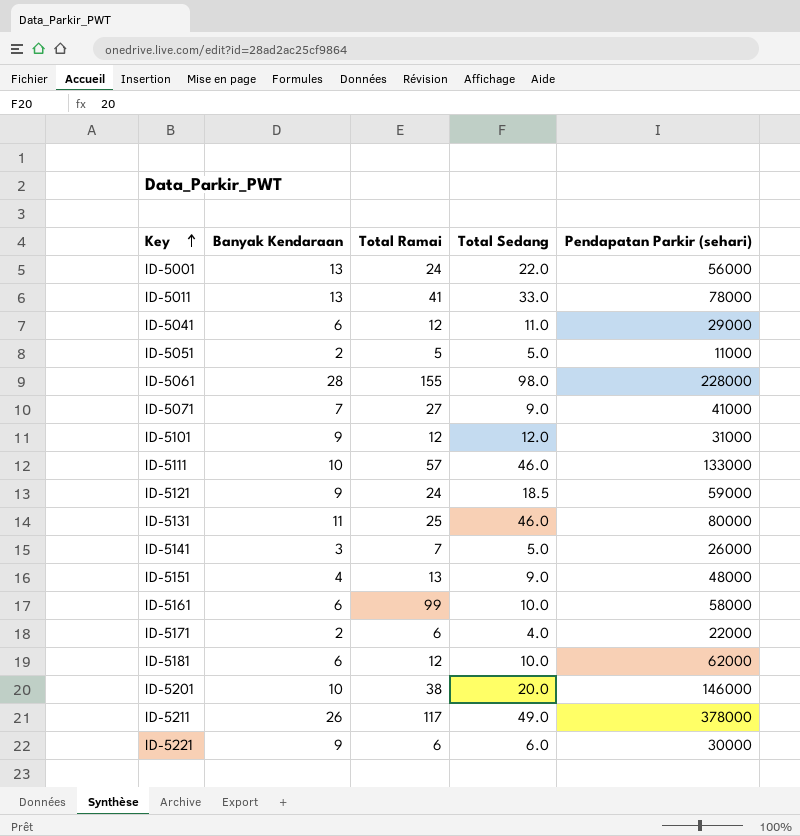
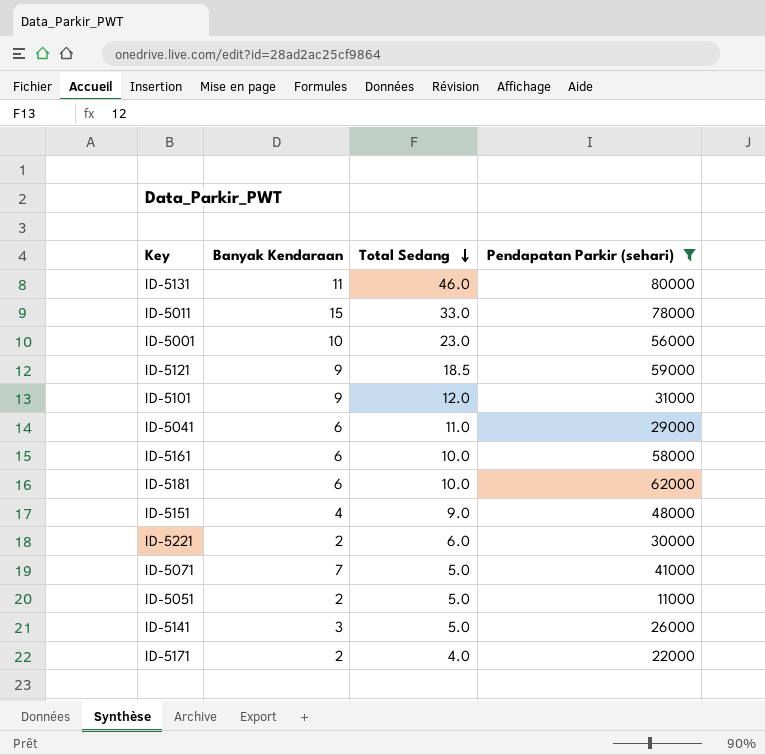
filter: none -> Pendapatan Parkir (sehari) <= 80000
row order: Key ascending -> Total Sedang descending
column Total Ramai | position: 3 -> none
ID-5011 | Banyak Kendaraan: 13 -> 15
ID-5001 | Banyak Kendaraan: 13 -> 10
ID-5001 | Total Sedang: 22.0 -> 23.0
ID-5221 | Banyak Kendaraan: 9 -> 2
ID-5071 | Total Sedang: 9.0 -> 5.0

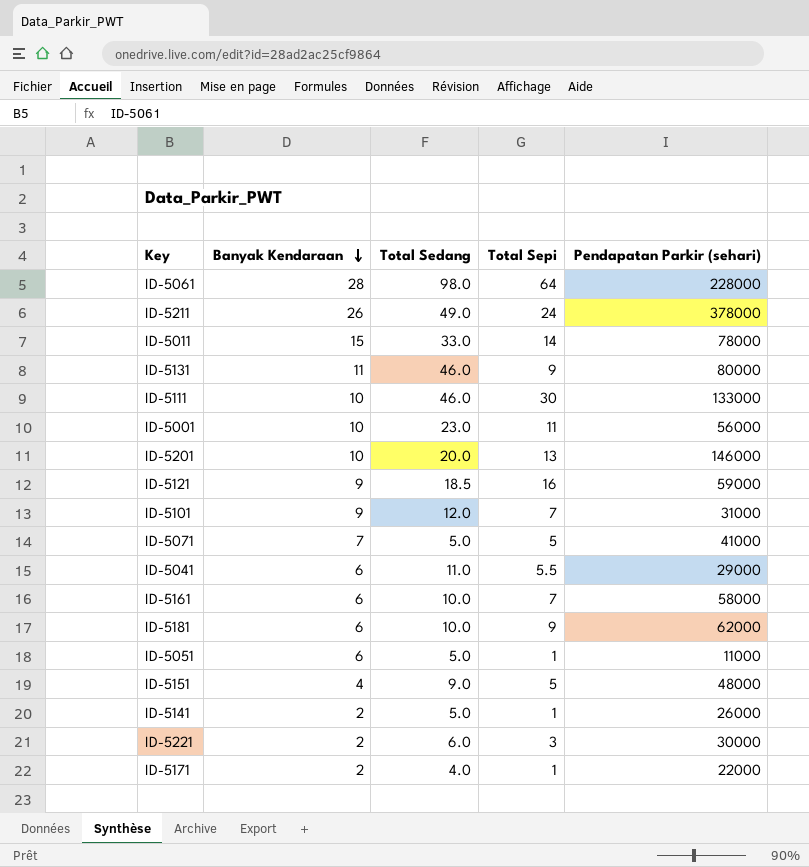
filter: Pendapatan Parkir (sehari) <= 80000 -> none
row order: Total Sedang descending -> Banyak Kendaraan descending
column Total Sepi | position: none -> 4
ID-5051 | Banyak Kendaraan: 2 -> 6
ID-5141 | Banyak Kendaraan: 3 -> 2

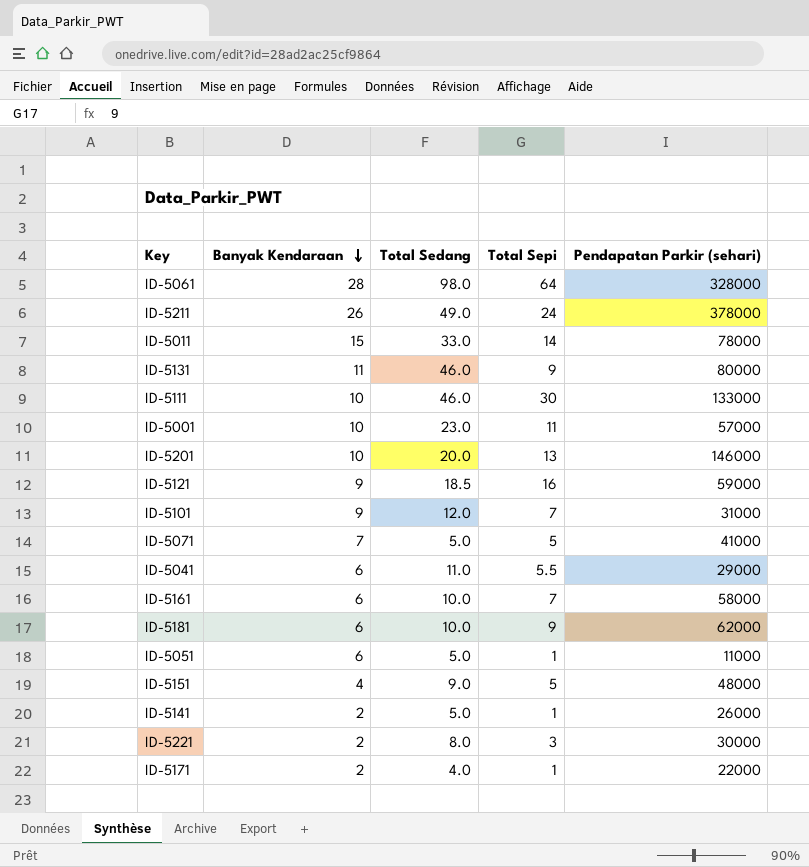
ID-5061 | Pendapatan Parkir (sehari): 228000 -> 328000
ID-5001 | Pendapatan Parkir (sehari): 56000 -> 57000
ID-5221 | Total Sedang: 6.0 -> 8.0

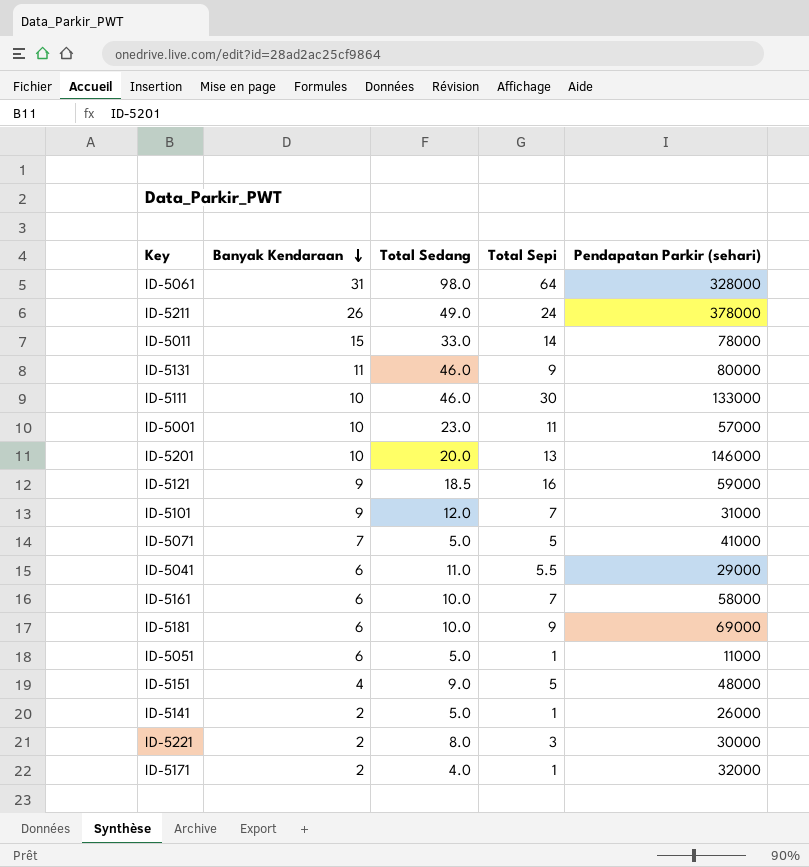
ID-5061 | Banyak Kendaraan: 28 -> 31
ID-5181 | Pendapatan Parkir (sehari): 62000 -> 69000
ID-5171 | Pendapatan Parkir (sehari): 22000 -> 32000

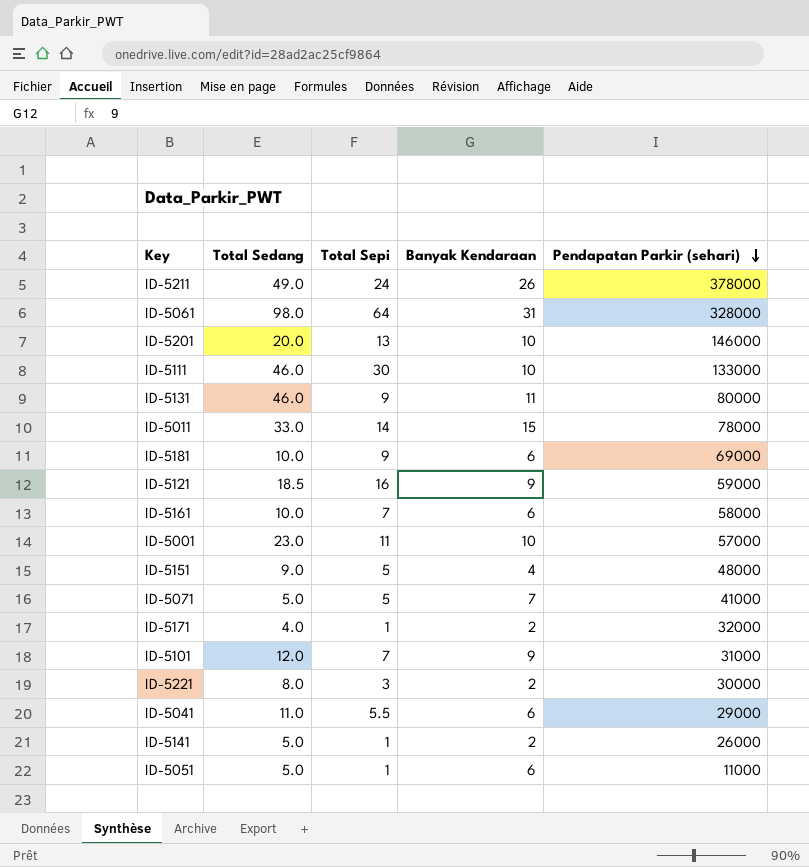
row order: Banyak Kendaraan descending -> Pendapatan Parkir (sehari) descending
column Banyak Kendaraan | position: 2 -> 4

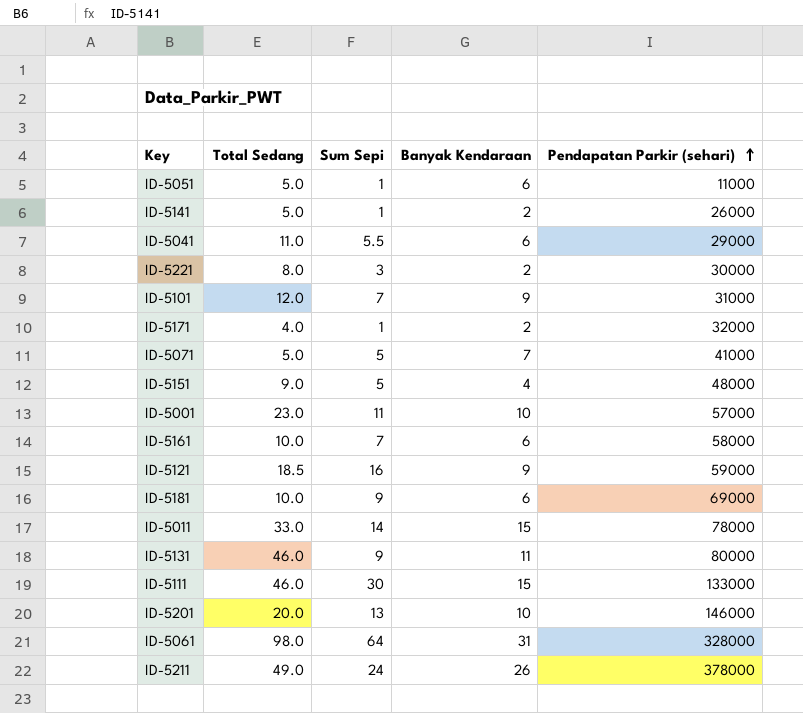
row order: Pendapatan Parkir (sehari) descending -> Pendapatan Parkir (sehari) ascending
column name: Total Sepi -> Sum Sepi
ID-5111 | Banyak Kendaraan: 10 -> 15

